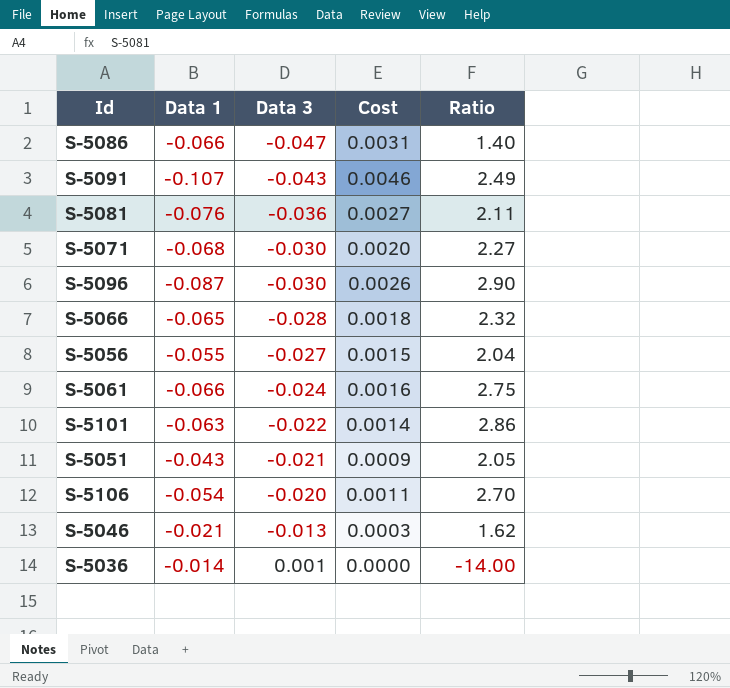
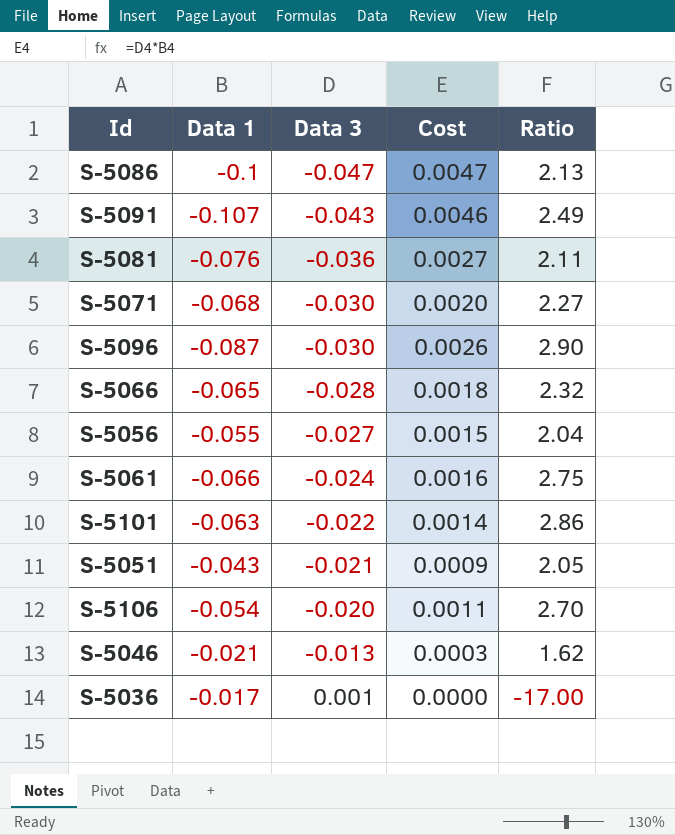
S-5086 | Data 1: -0.066 -> -0.1
S-5086 | Cost: 0.0031 -> 0.0047
S-5086 | Ratio: 1.40 -> 2.13
S-5036 | Data 1: -0.014 -> -0.017
S-5036 | Ratio: -14.00 -> -17.00

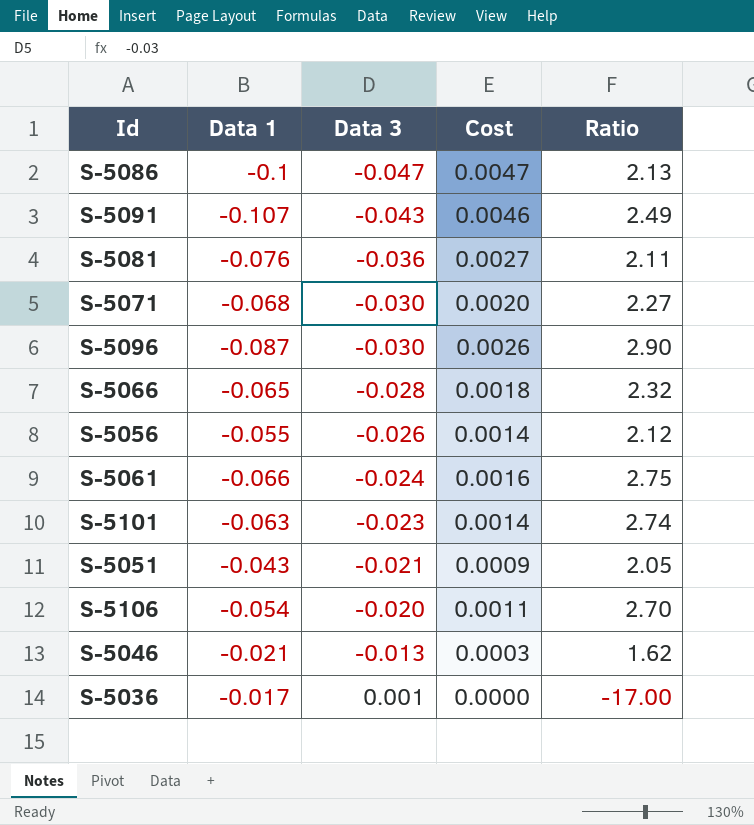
S-5056 | Data 3: -0.027 -> -0.026
S-5056 | Cost: 0.0015 -> 0.0014
S-5056 | Ratio: 2.04 -> 2.12
S-5101 | Data 3: -0.022 -> -0.023
S-5101 | Ratio: 2.86 -> 2.74

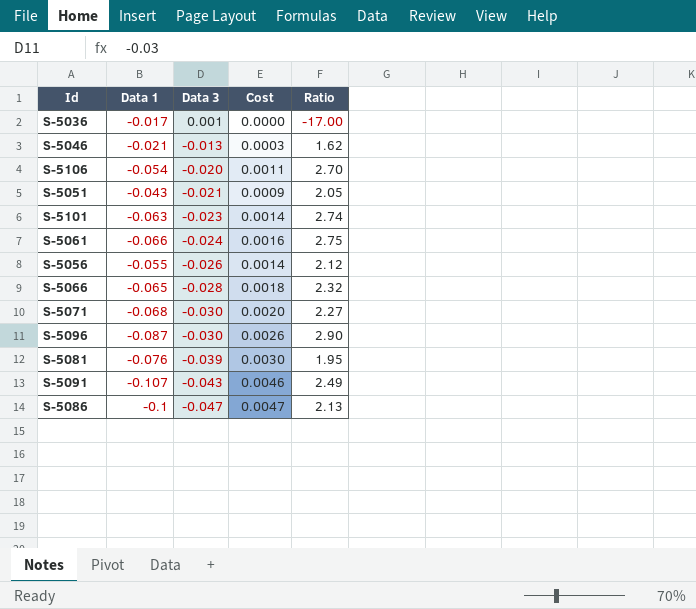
row order: Data 3 ascending -> Data 3 descending
S-5081 | Data 3: -0.036 -> -0.039
S-5081 | Cost: 0.0027 -> 0.0030
S-5081 | Ratio: 2.11 -> 1.95

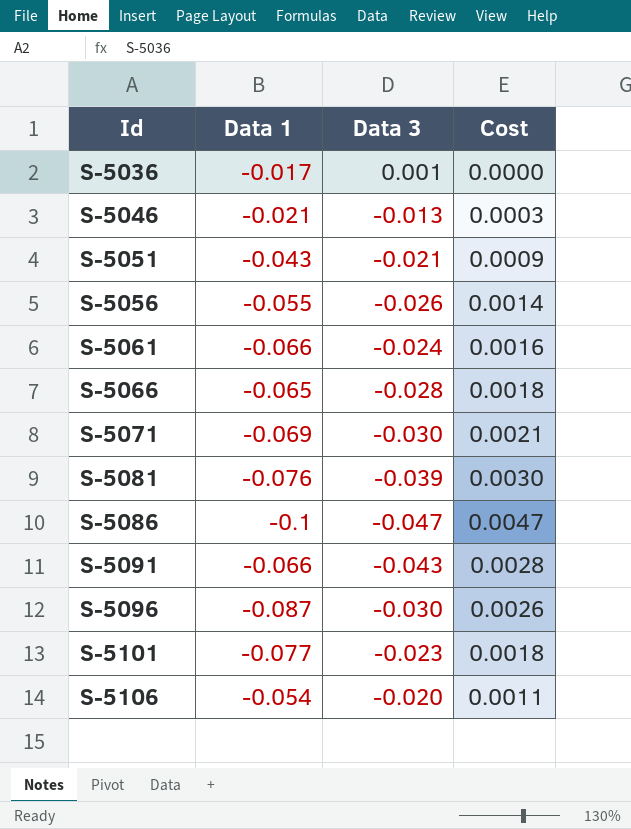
row order: Data 3 descending -> Id ascending
column Ratio | formula: [Data 1] / [Data 3] -> none
S-5071 | Data 1: -0.068 -> -0.069
S-5071 | Cost: 0.0020 -> 0.0021
S-5091 | Data 1: -0.107 -> -0.066
S-5091 | Cost: 0.0046 -> 0.0028
S-5101 | Data 1: -0.063 -> -0.077
S-5101 | Cost: 0.0014 -> 0.0018

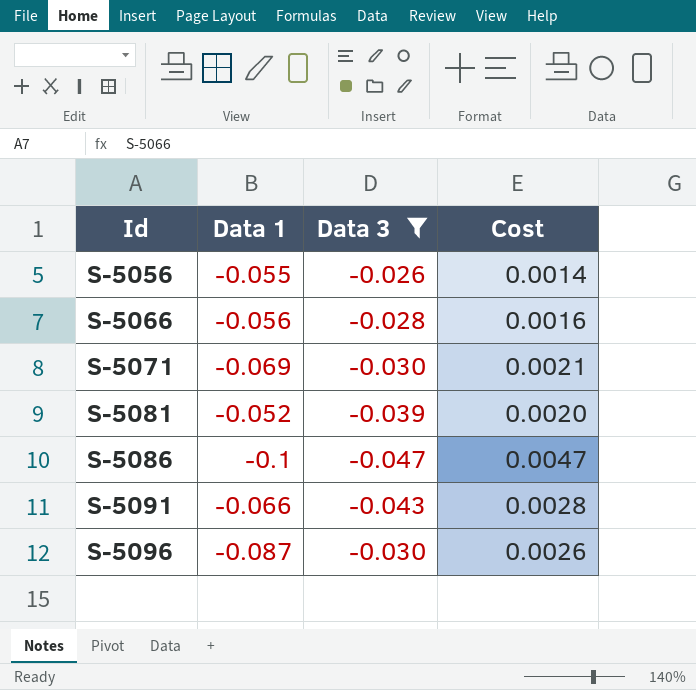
filter: none -> Data 3 <= -0.026
S-5066 | Data 1: -0.065 -> -0.056
S-5066 | Cost: 0.0018 -> 0.0016
S-5081 | Data 1: -0.076 -> -0.052
S-5081 | Cost: 0.0030 -> 0.0020

